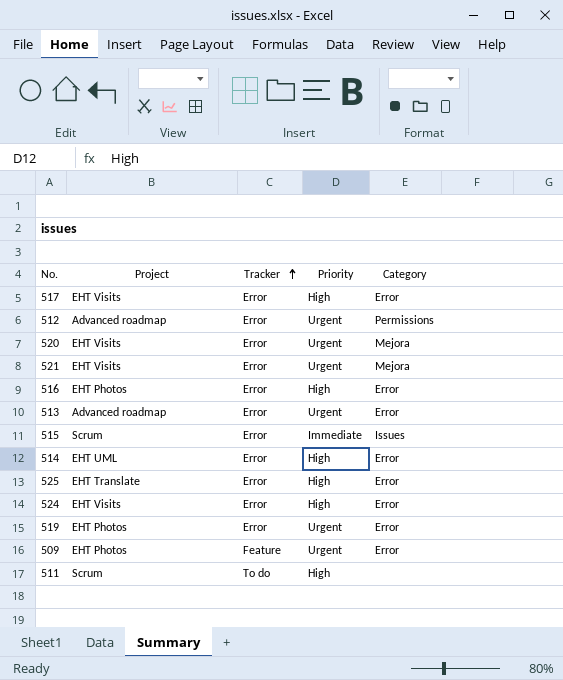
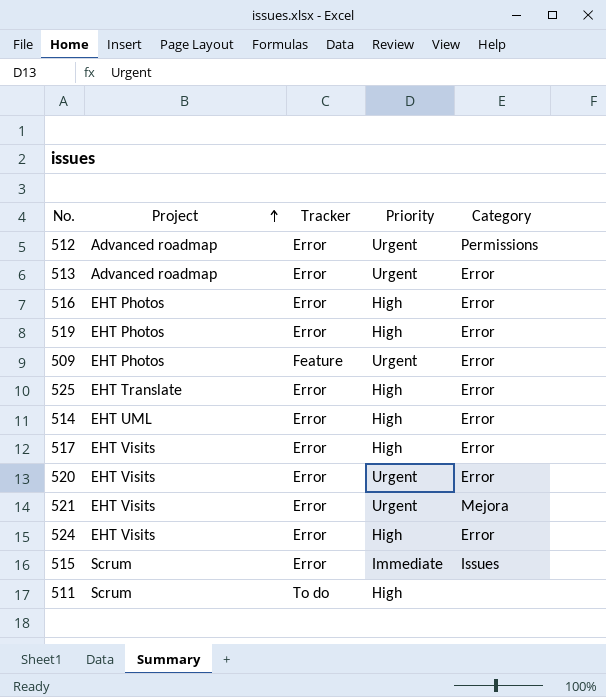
row order: Tracker ascending -> Project ascending
519 | Priority: Urgent -> High
520 | Category: Mejora -> Error

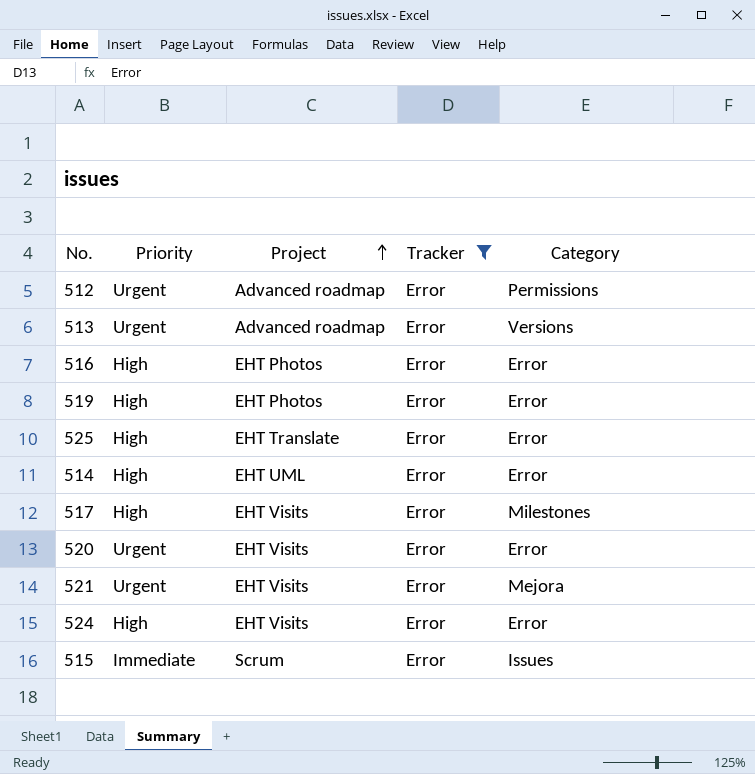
filter: none -> Tracker = Error
column Priority | position: 4 -> 2
513 | Category: Error -> Versions
517 | Category: Error -> Milestones

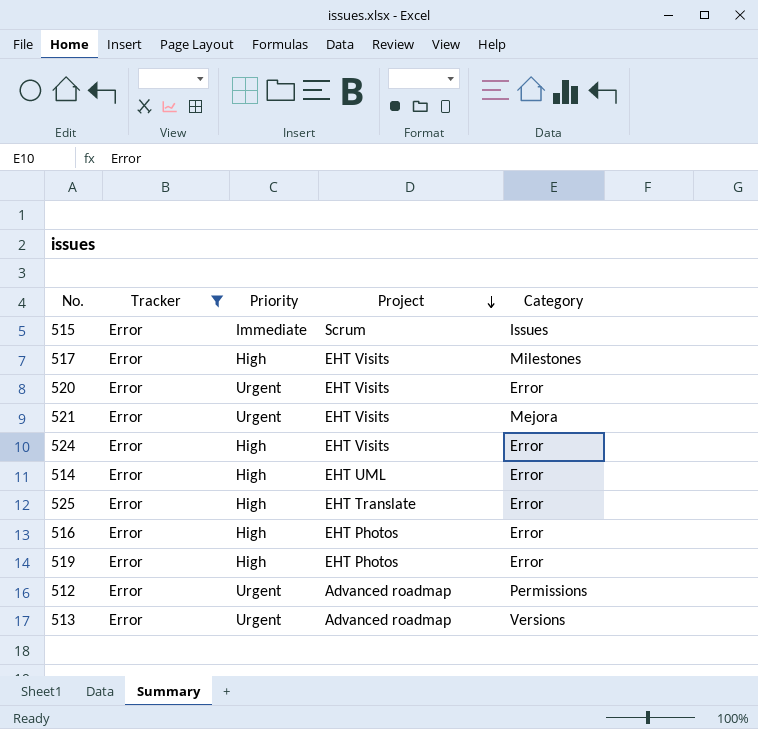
row order: Project ascending -> Project descending
column Tracker | position: 4 -> 2

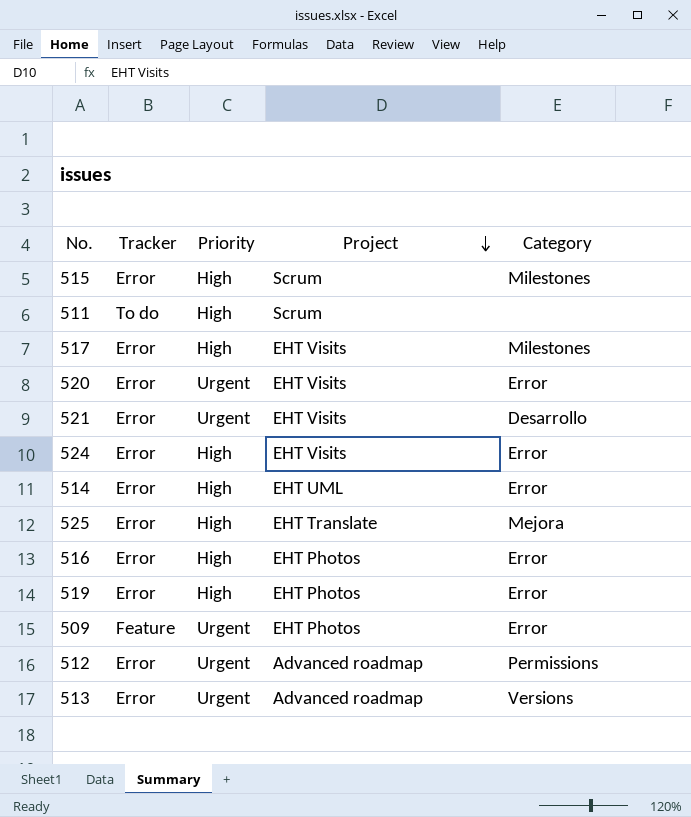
filter: Tracker = Error -> none
515 | Priority: Immediate -> High
515 | Category: Issues -> Milestones
521 | Category: Mejora -> Desarrollo
525 | Category: Error -> Mejora

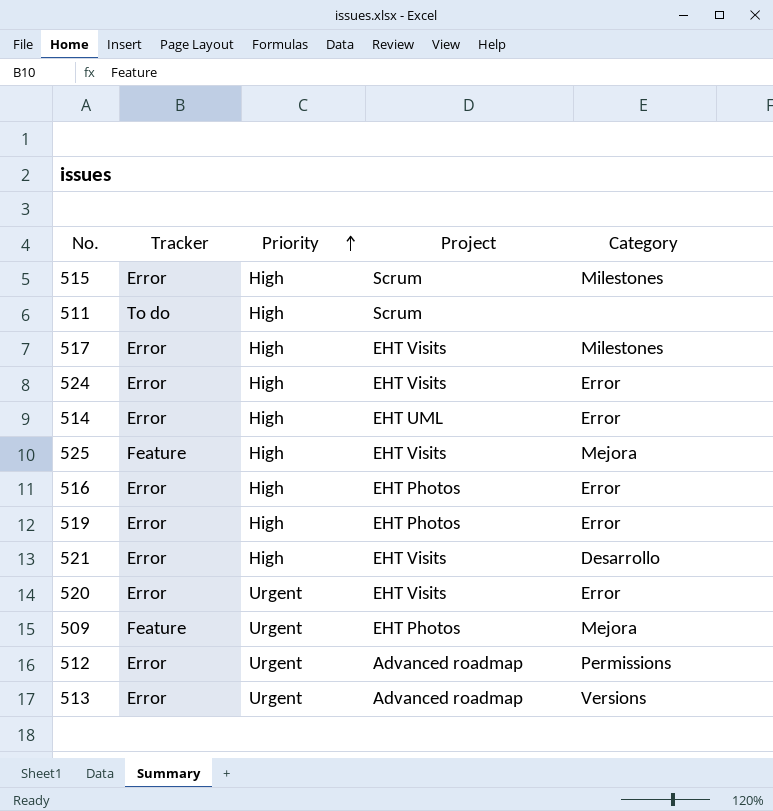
row order: Project descending -> Priority ascending
525 | Tracker: Error -> Feature
525 | Project: EHT Translate -> EHT Visits
521 | Priority: Urgent -> High
509 | Category: Error -> Mejora

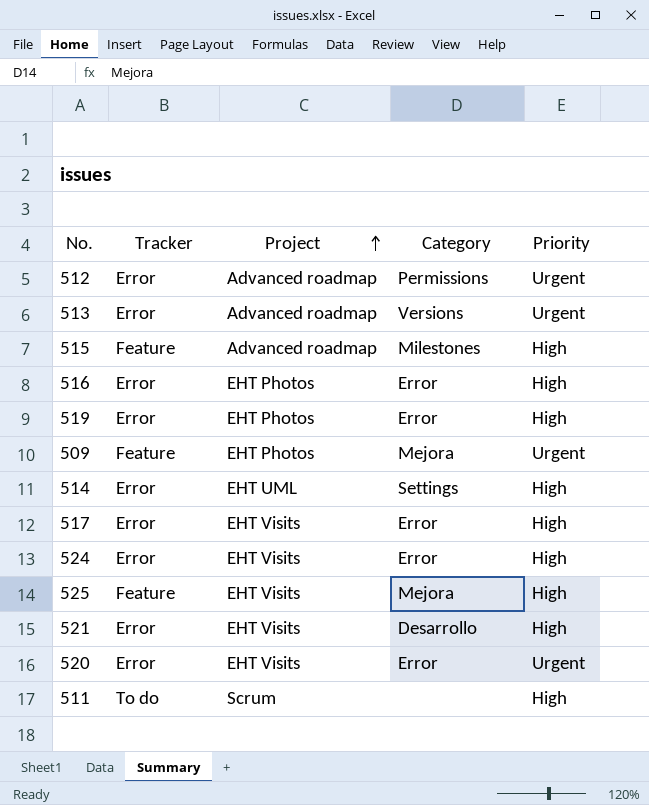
row order: Priority ascending -> Project ascending
column Priority | position: 3 -> 5
515 | Tracker: Error -> Feature
515 | Project: Scrum -> Advanced roadmap
514 | Category: Error -> Settings
517 | Category: Milestones -> Error

